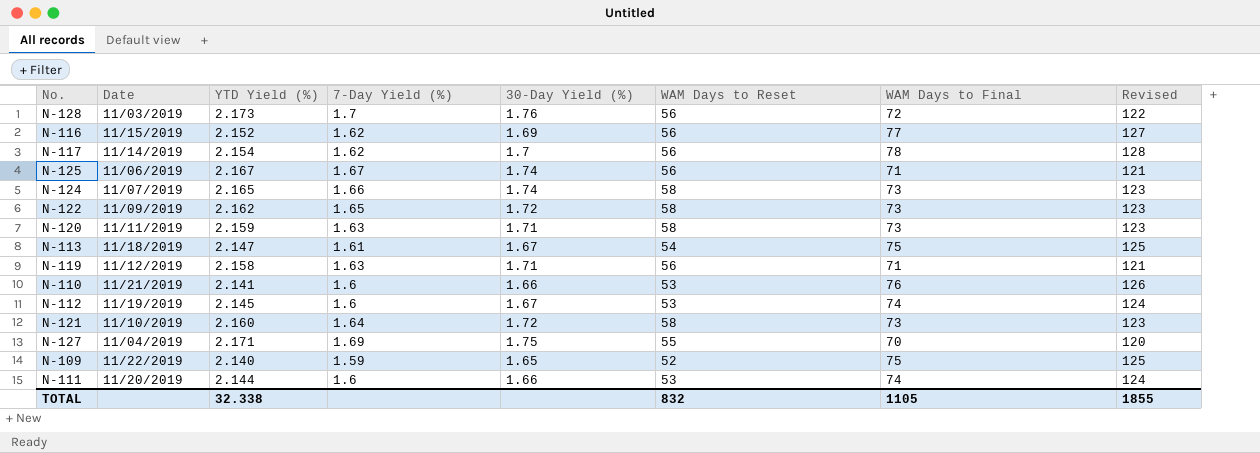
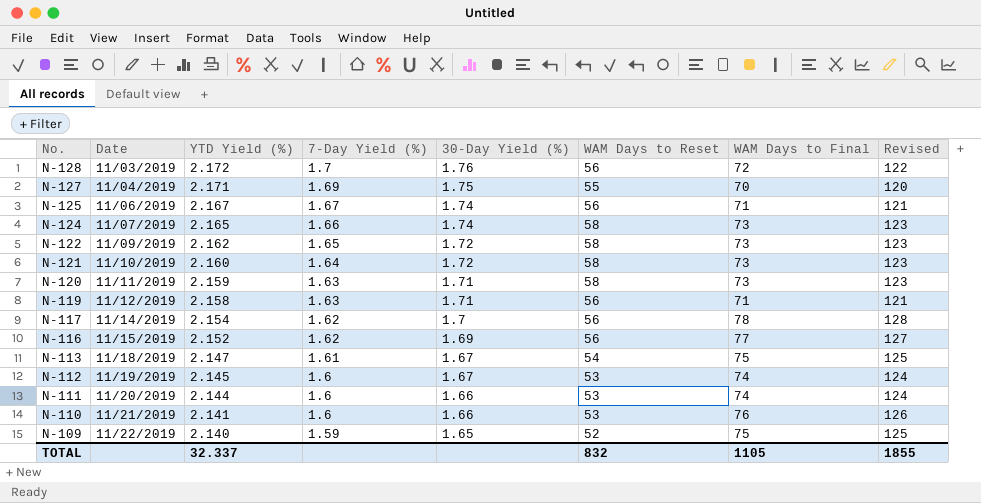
row order: none -> No. descending
N-128 | YTD Yield (%): 2.173 -> 2.172
TOTAL | YTD Yield (%): 32.338 -> 32.337

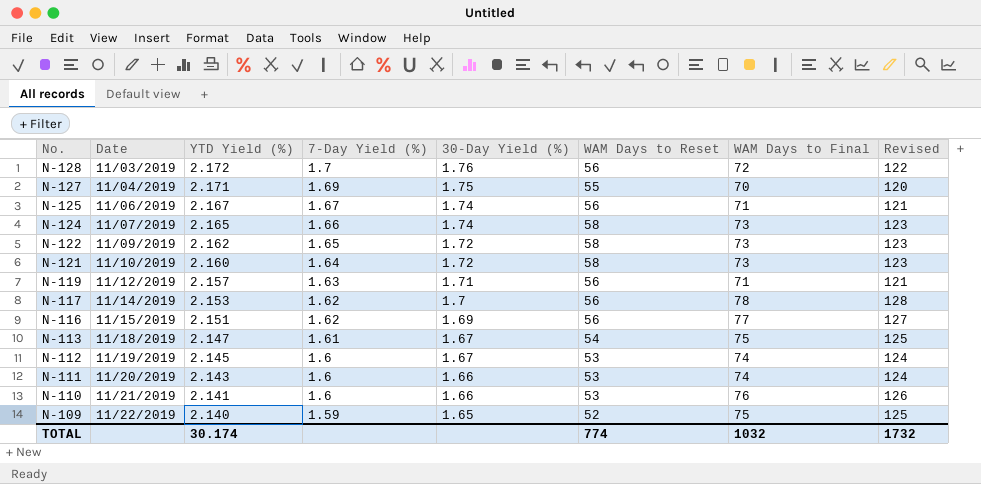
row N-120: 11/11/2019 | 2.159 | 1.63 | 1.71 | 58 | 73 | 123 -> none
N-119 | YTD Yield (%): 2.158 -> 2.157
N-117 | YTD Yield (%): 2.154 -> 2.153
N-116 | YTD Yield (%): 2.152 -> 2.151
N-111 | YTD Yield (%): 2.144 -> 2.143
TOTAL | YTD Yield (%): 32.337 -> 30.174
TOTAL | WAM Days to Reset: 832 -> 774
TOTAL | WAM Days to Final: 1105 -> 1032
TOTAL | Revised: 1855 -> 1732

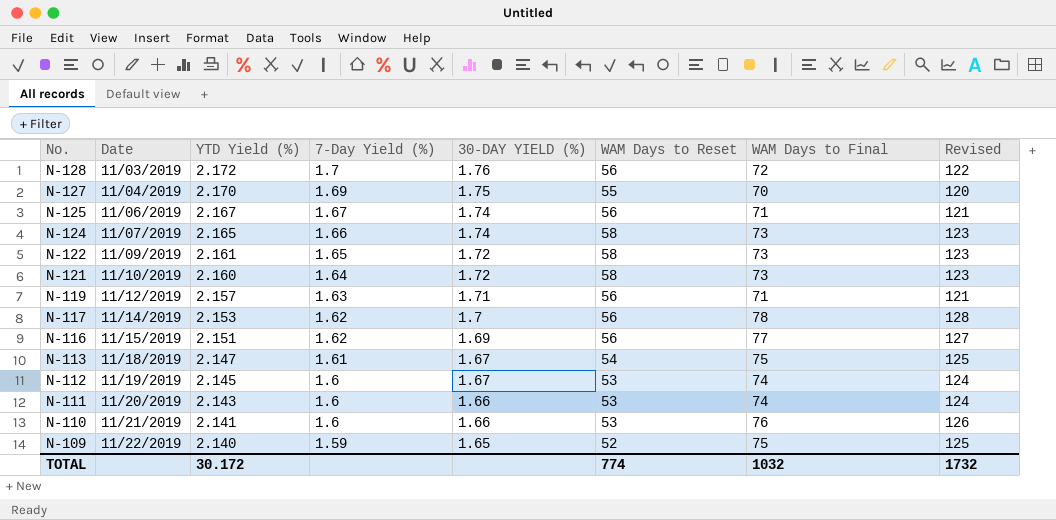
column name: 30-Day Yield (%) -> 30-DAY YIELD (%)
N-127 | YTD Yield (%): 2.171 -> 2.170
N-122 | YTD Yield (%): 2.162 -> 2.161
TOTAL | YTD Yield (%): 30.174 -> 30.172

